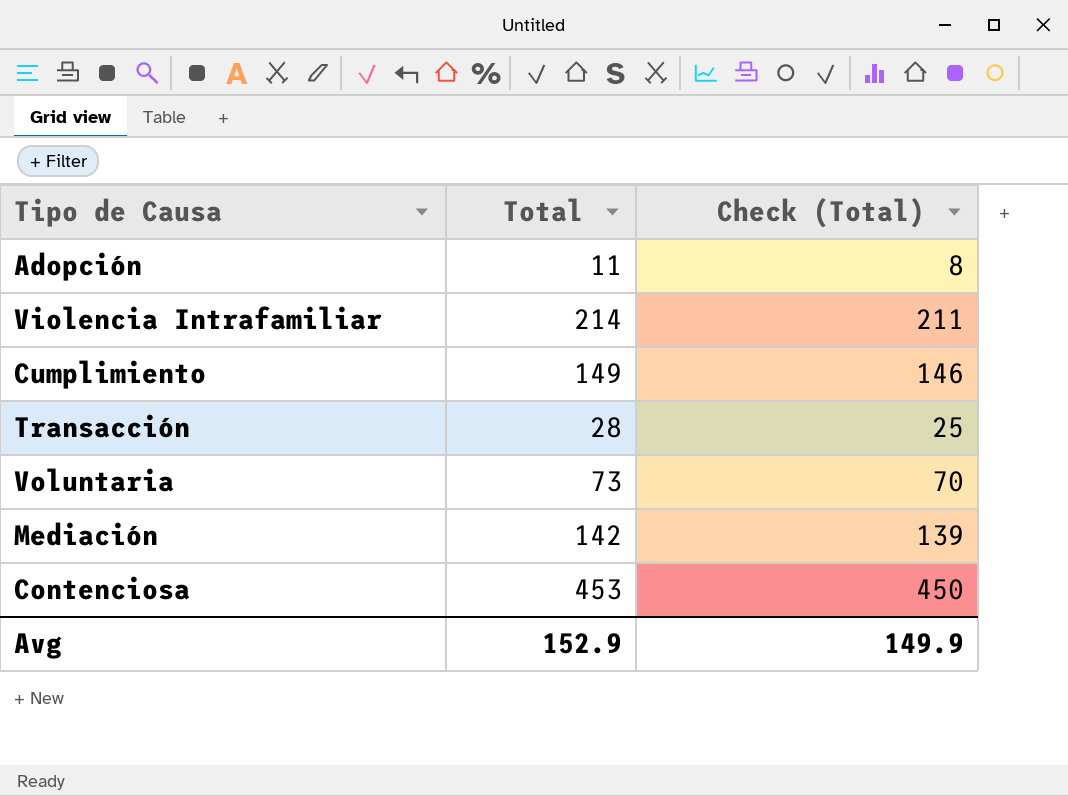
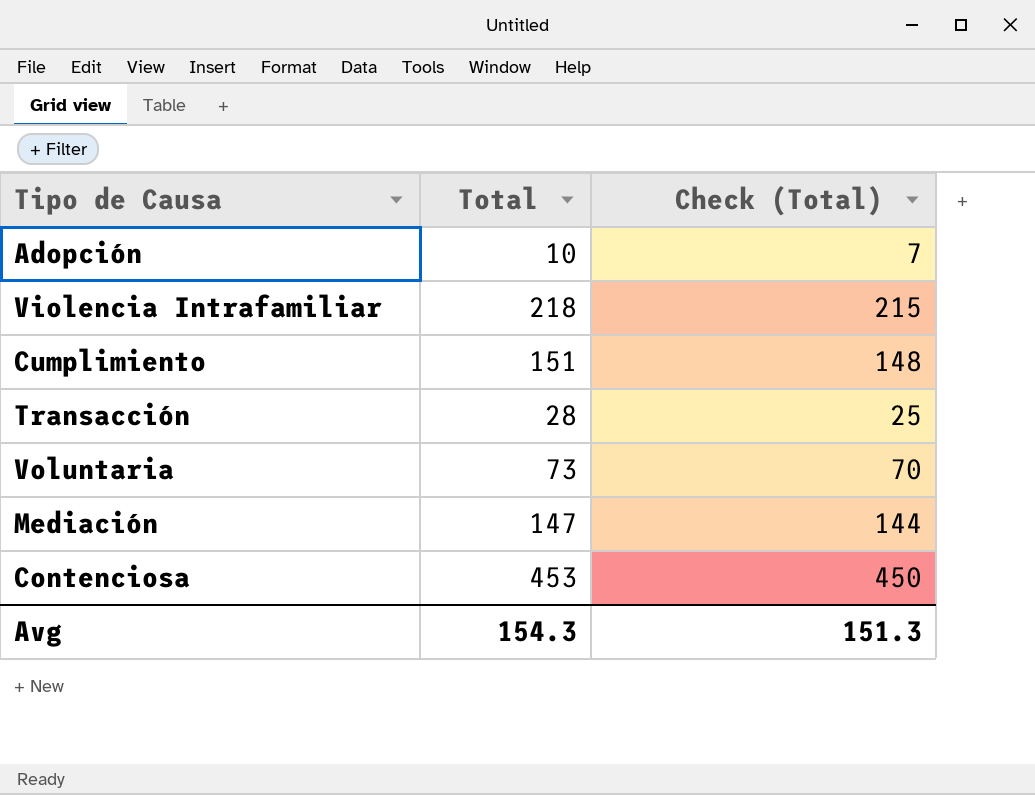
Adopción | Total: 11 -> 10
Adopción | Check (Total): 8 -> 7
Violencia Intrafamiliar | Total: 214 -> 218
Violencia Intrafamiliar | Check (Total): 211 -> 215
Cumplimiento | Total: 149 -> 151
Cumplimiento | Check (Total): 146 -> 148
Mediación | Total: 142 -> 147
Mediación | Check (Total): 139 -> 144
Avg | Total: 152.9 -> 154.3
Avg | Check (Total): 149.9 -> 151.3

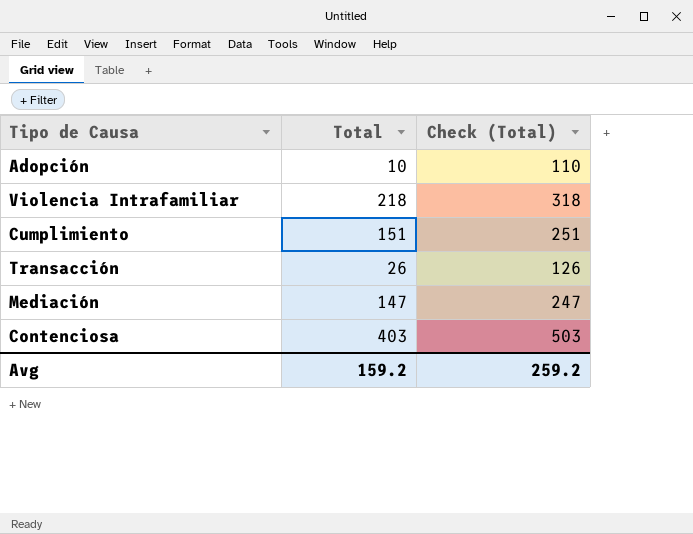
column Check (Total) | formula: [Total] - 3 -> [Total] + 100
row Voluntaria: 73 | 70 -> none
Transacción | Total: 28 -> 26
Contenciosa | Total: 453 -> 403
Avg | Total: 154.3 -> 159.2
Avg | Check (Total): 151.3 -> 259.2

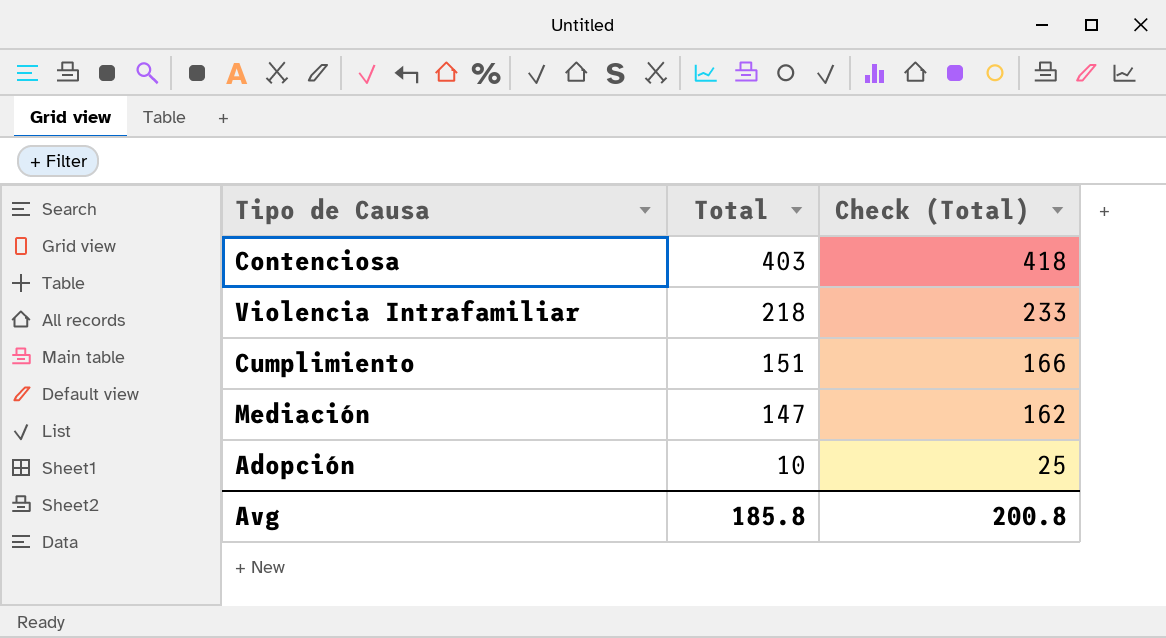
row order: none -> Total descending
column Check (Total) | formula: [Total] + 100 -> [Total] + 15
row Transacción: 26 | 126 -> none
Avg | Total: 159.2 -> 185.8
Avg | Check (Total): 259.2 -> 200.8

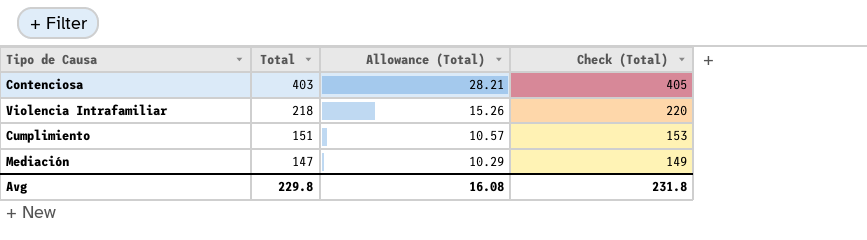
column Allowance (Total) | formula: none -> [Total] * 0.07
column Check (Total) | formula: [Total] + 15 -> [Total] + 2
row Adopción: 10 | 25 -> none
Avg | Total: 185.8 -> 229.8
Avg | Check (Total): 200.8 -> 231.8

